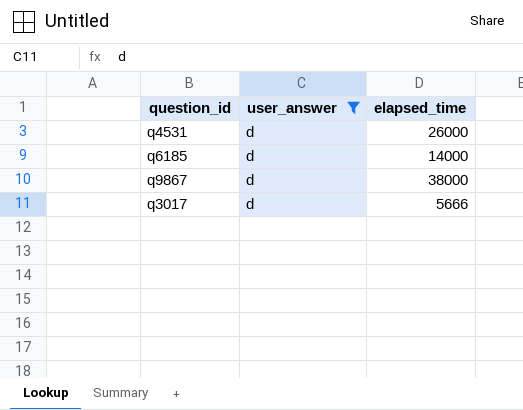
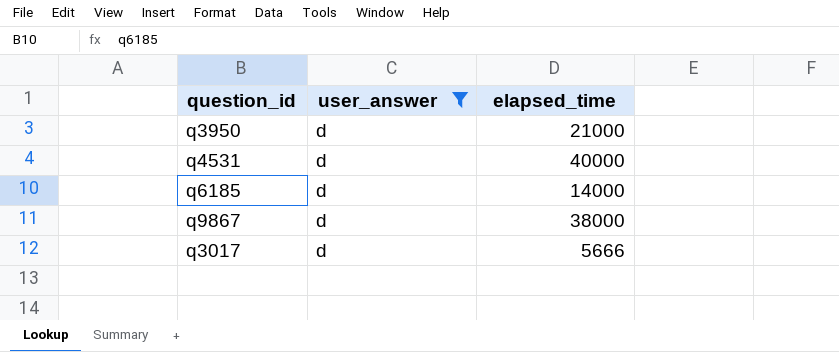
row q3950: none -> d | 21000
q4531 | elapsed_time: 26000 -> 40000

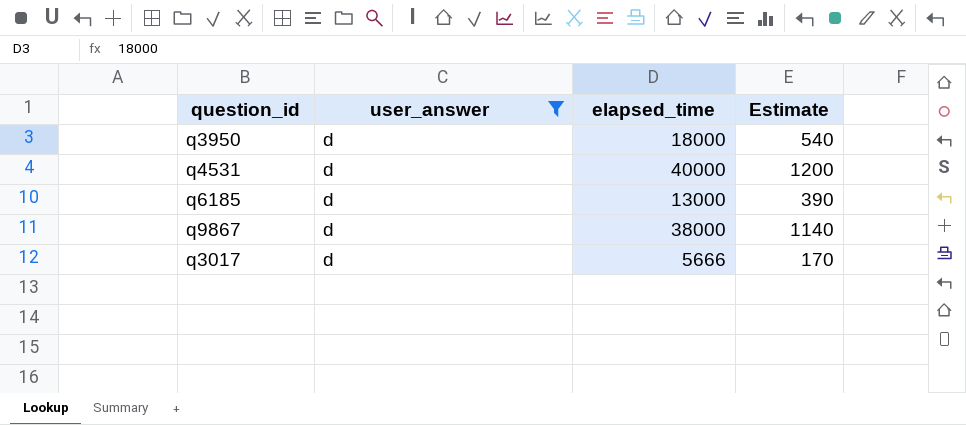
column Estimate | formula: none -> [elapsed_time] * 0.03
q3950 | elapsed_time: 21000 -> 18000
q6185 | elapsed_time: 14000 -> 13000

